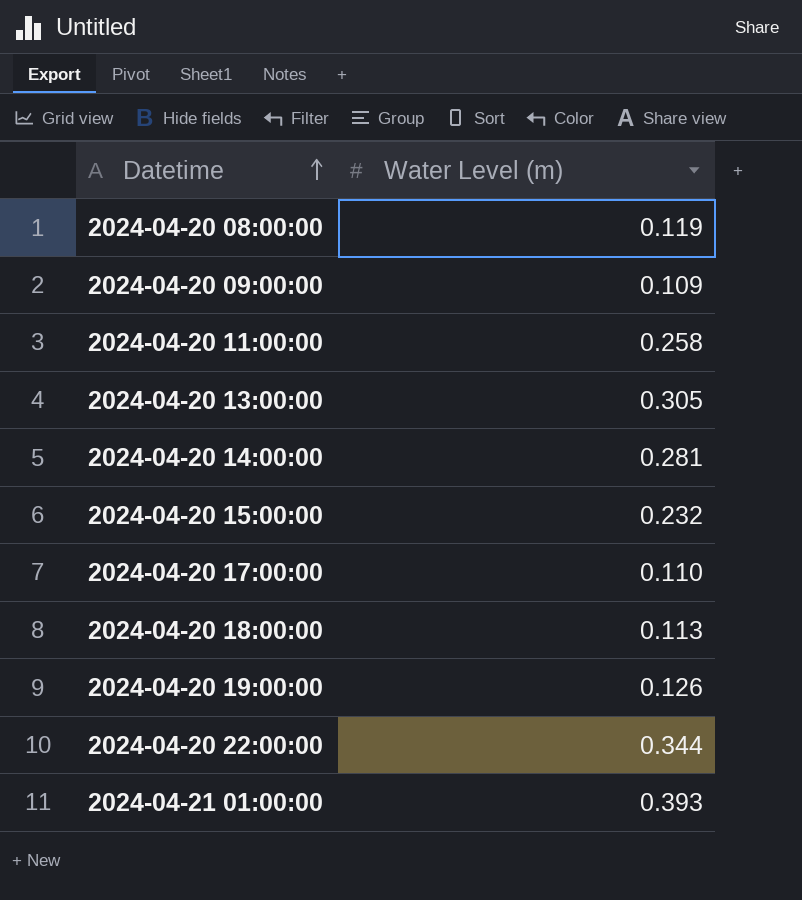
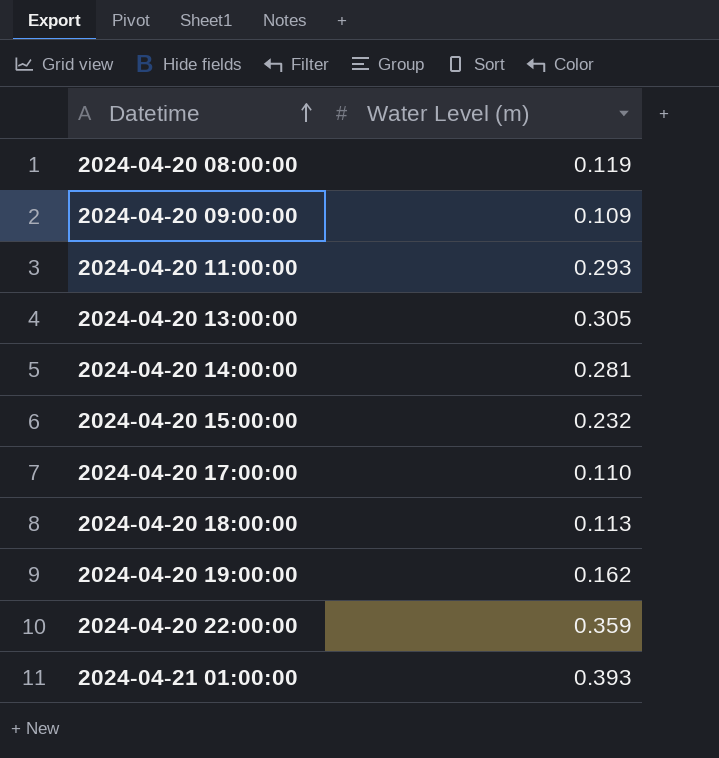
2024-04-20 11:00:00 | Water Level (m): 0.258 -> 0.293
2024-04-20 19:00:00 | Water Level (m): 0.126 -> 0.162
2024-04-20 22:00:00 | Water Level (m): 0.344 -> 0.359

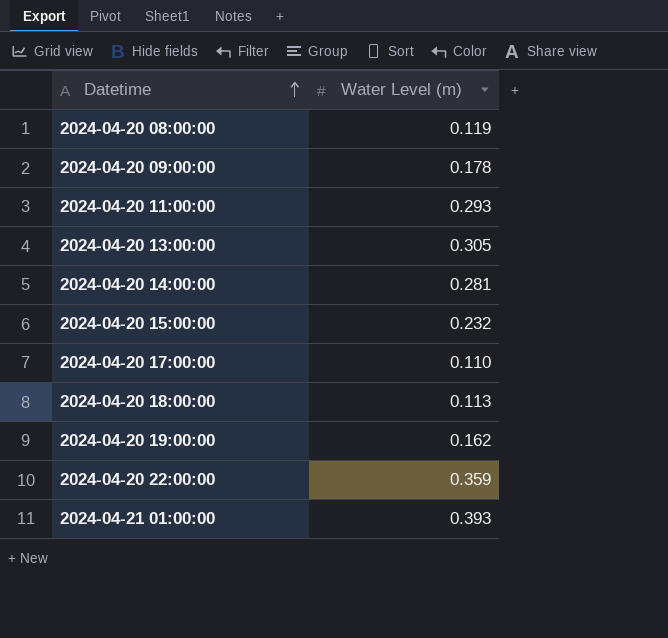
2024-04-20 09:00:00 | Water Level (m): 0.109 -> 0.178

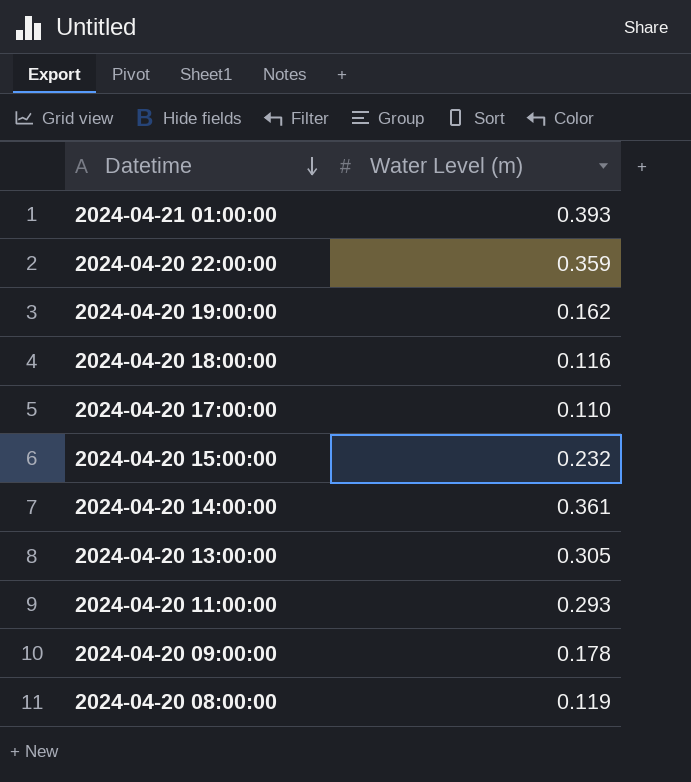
row order: Datetime ascending -> Datetime descending
2024-04-20 18:00:00 | Water Level (m): 0.113 -> 0.116
2024-04-20 14:00:00 | Water Level (m): 0.281 -> 0.361

